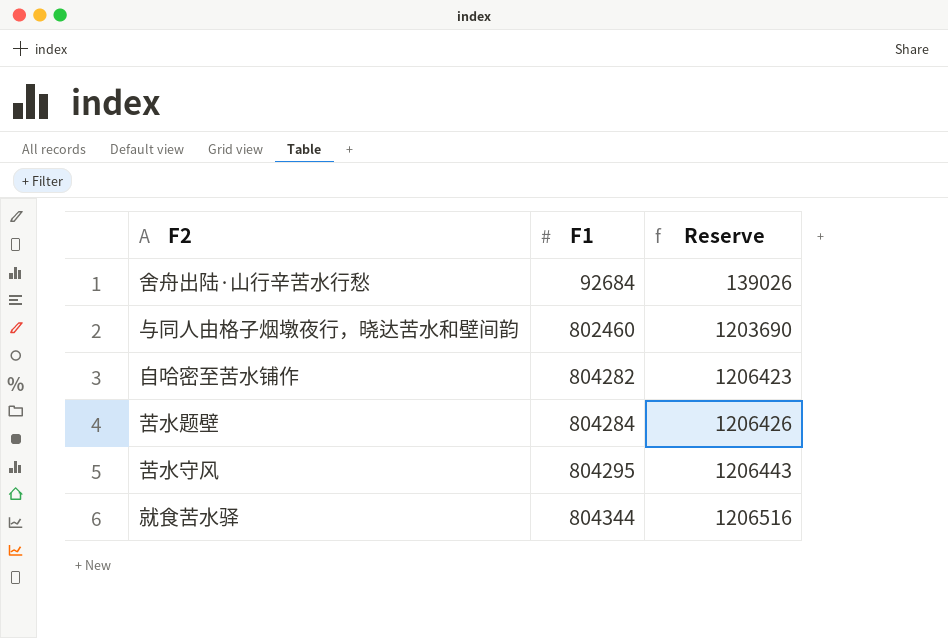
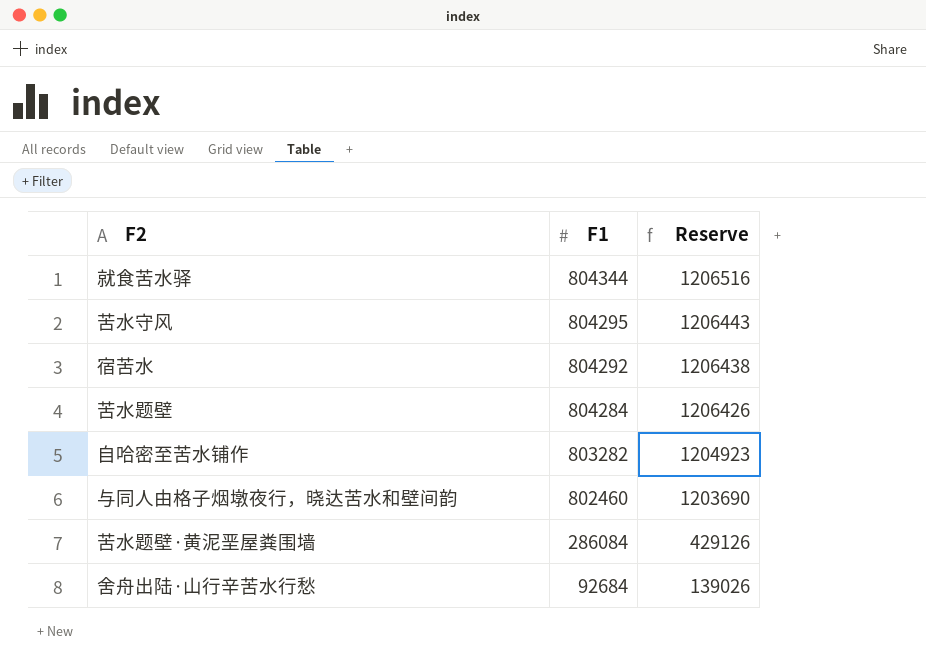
row order: F1 ascending -> F1 descending
row 宿苦水: none -> 804292 | 1206438
自哈密至苦水铺作 | F1: 804282 -> 803282
自哈密至苦水铺作 | Reserve: 1206423 -> 1204923
row 苦水题壁·黄泥垩屋粪围墙: none -> 286084 | 429126

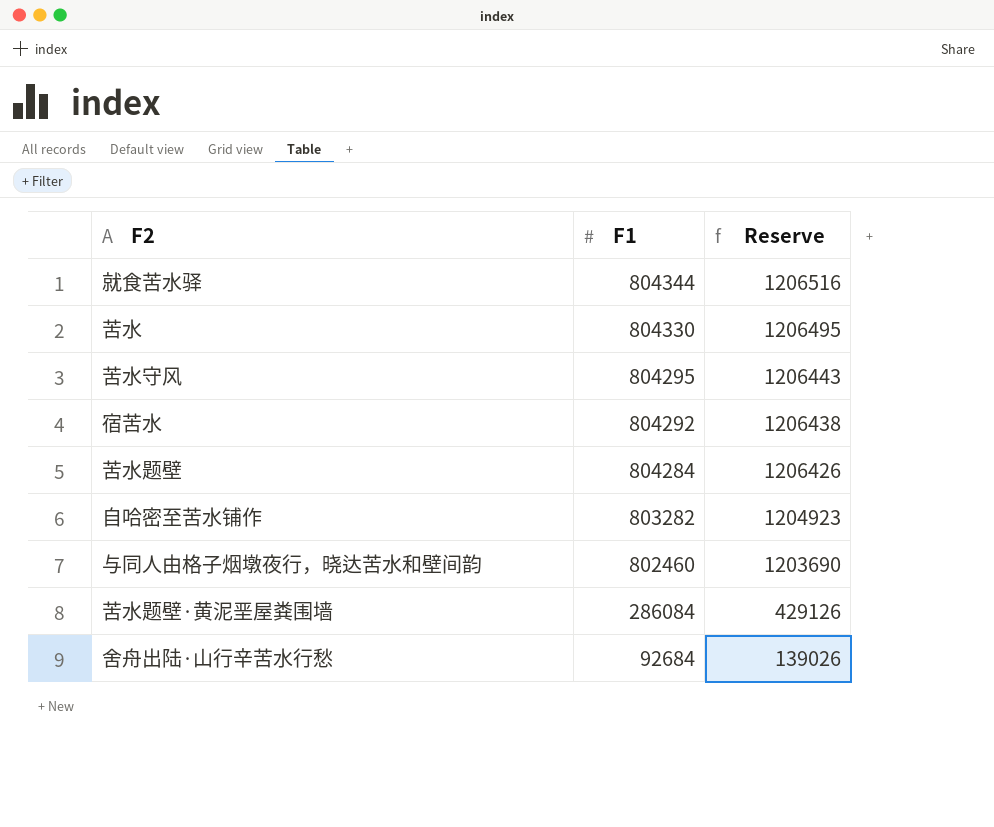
row 苦水: none -> 804330 | 1206495

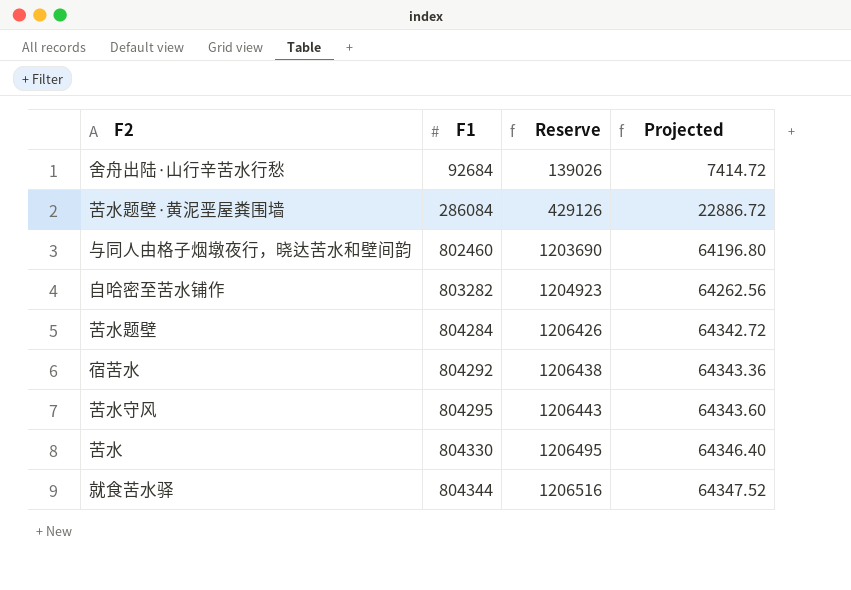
row order: F1 descending -> F1 ascending
column Projected | formula: none -> [F1] * 0.08

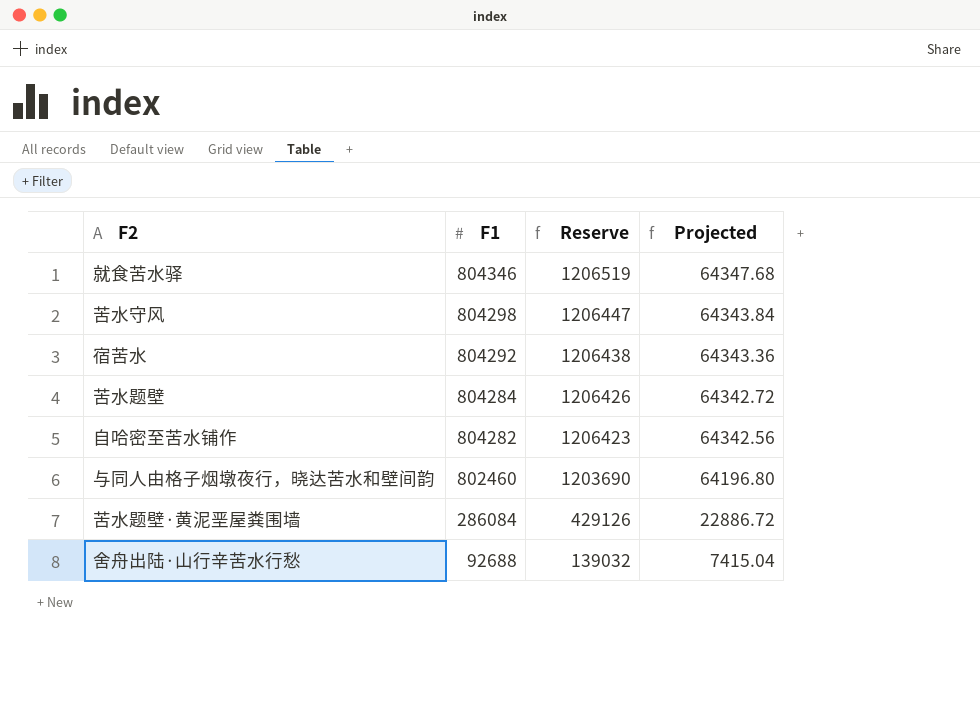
row order: F1 ascending -> F1 descending
row 苦水: 804330 | 1206495 | 64346.40 -> none
就食苦水驿 | F1: 804344 -> 804346
就食苦水驿 | Reserve: 1206516 -> 1206519
就食苦水驿 | Projected: 64347.52 -> 64347.68
苦水守风 | F1: 804295 -> 804298
苦水守风 | Reserve: 1206443 -> 1206447
苦水守风 | Projected: 64343.60 -> 64343.84
自哈密至苦水铺作 | F1: 803282 -> 804282
自哈密至苦水铺作 | Reserve: 1204923 -> 1206423
自哈密至苦水铺作 | Projected: 64262.56 -> 64342.56
舍舟出陆·山行辛苦水行愁 | F1: 92684 -> 92688
舍舟出陆·山行辛苦水行愁 | Reserve: 139026 -> 139032
舍舟出陆·山行辛苦水行愁 | Projected: 7414.72 -> 7415.04

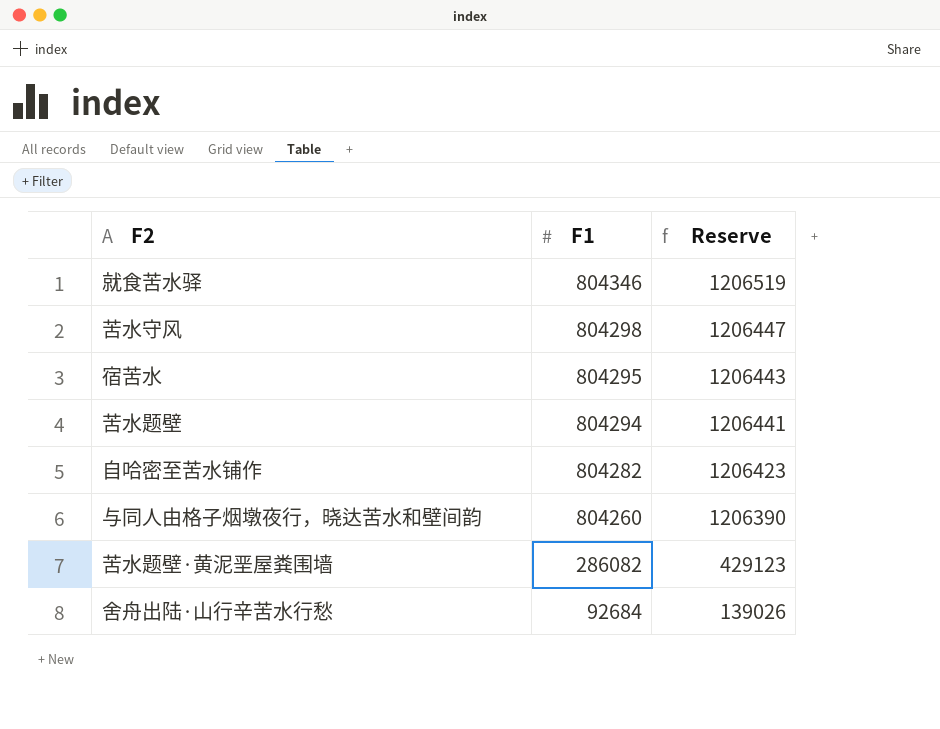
column Projected | formula: [F1] * 0.08 -> none
宿苦水 | F1: 804292 -> 804295
宿苦水 | Reserve: 1206438 -> 1206443
苦水题壁 | F1: 804284 -> 804294
苦水题壁 | Reserve: 1206426 -> 1206441
与同人由格子烟墩夜行，晓达苦水和壁间韵 | F1: 802460 -> 804260
与同人由格子烟墩夜行，晓达苦水和壁间韵 | Reserve: 1203690 -> 1206390
苦水题壁·黄泥垩屋粪围墙 | F1: 286084 -> 286082
苦水题壁·黄泥垩屋粪围墙 | Reserve: 429126 -> 429123
舍舟出陆·山行辛苦水行愁 | F1: 92688 -> 92684
舍舟出陆·山行辛苦水行愁 | Reserve: 139032 -> 139026

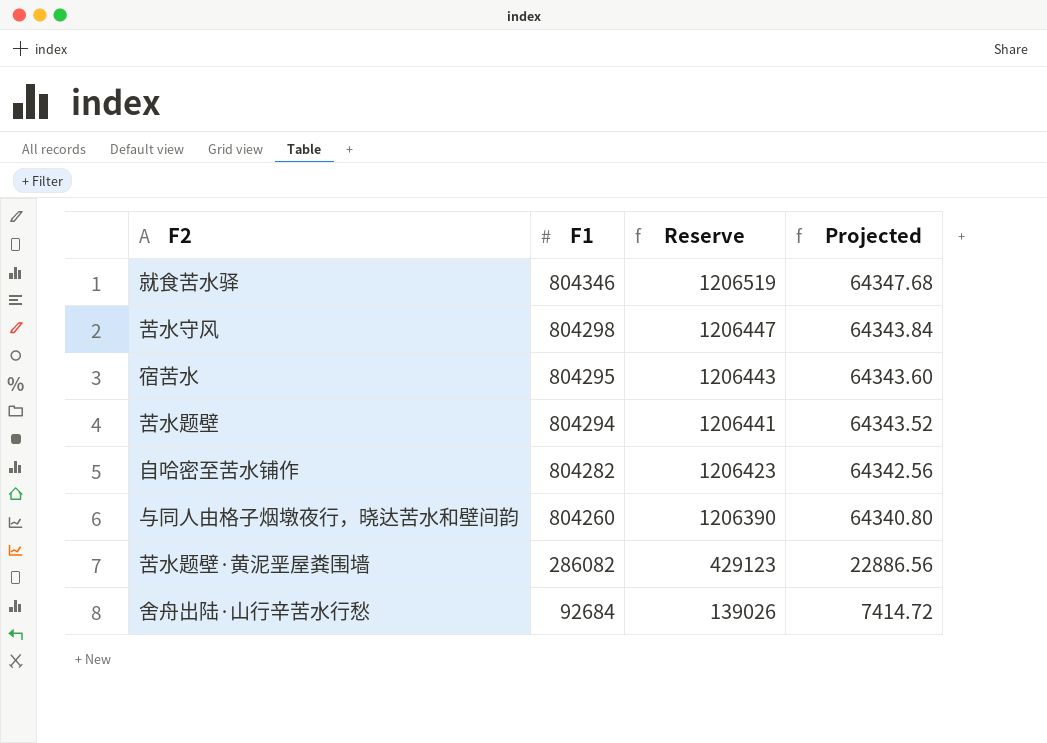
column Projected | formula: none -> [F1] * 0.08

